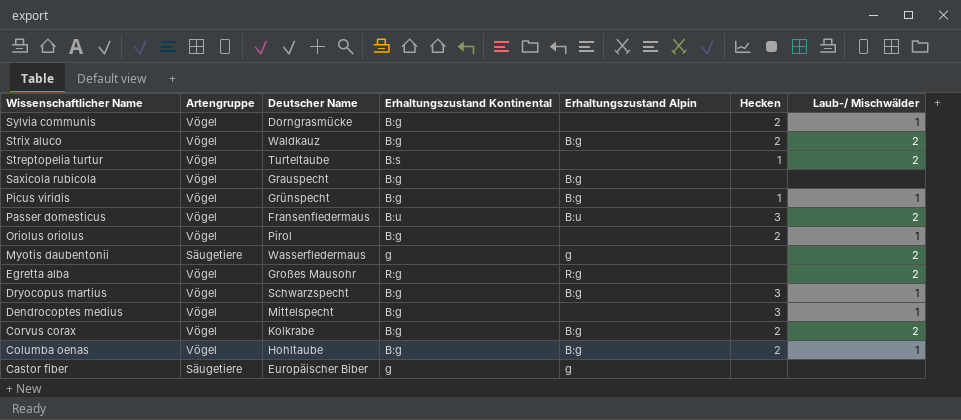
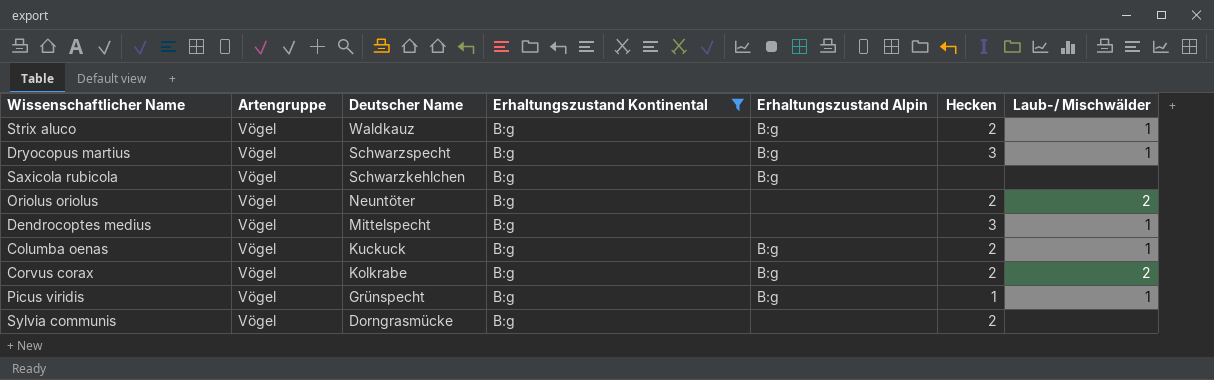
filter: none -> Erhaltungszustand Kontinental = B:g
row order: Wissenschaftlicher Name descending -> Deutscher Name descending
Strix aluco | Laub-/ Mischwälder: 2 -> 1
Saxicola rubicola | Deutscher Name: Grauspecht -> Schwarzkehlchen
Oriolus oriolus | Deutscher Name: Pirol -> Neuntöter
Oriolus oriolus | Laub-/ Mischwälder: 1 -> 2
Columba oenas | Deutscher Name: Hohltaube -> Kuckuck
Sylvia communis | Laub-/ Mischwälder: 1 -> none

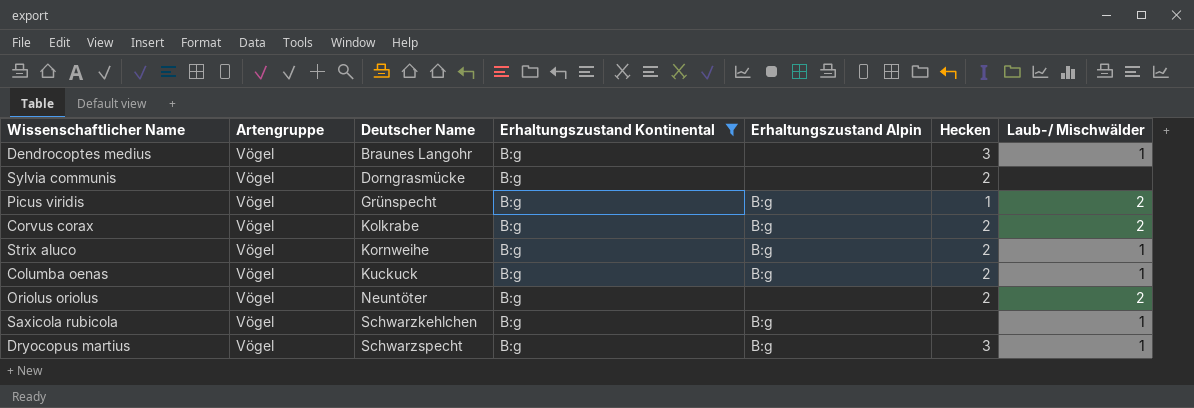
row order: Deutscher Name descending -> Deutscher Name ascending
Dendrocoptes medius | Deutscher Name: Mittelspecht -> Braunes Langohr
Picus viridis | Laub-/ Mischwälder: 1 -> 2
Strix aluco | Deutscher Name: Waldkauz -> Kornweihe
Saxicola rubicola | Laub-/ Mischwälder: none -> 1

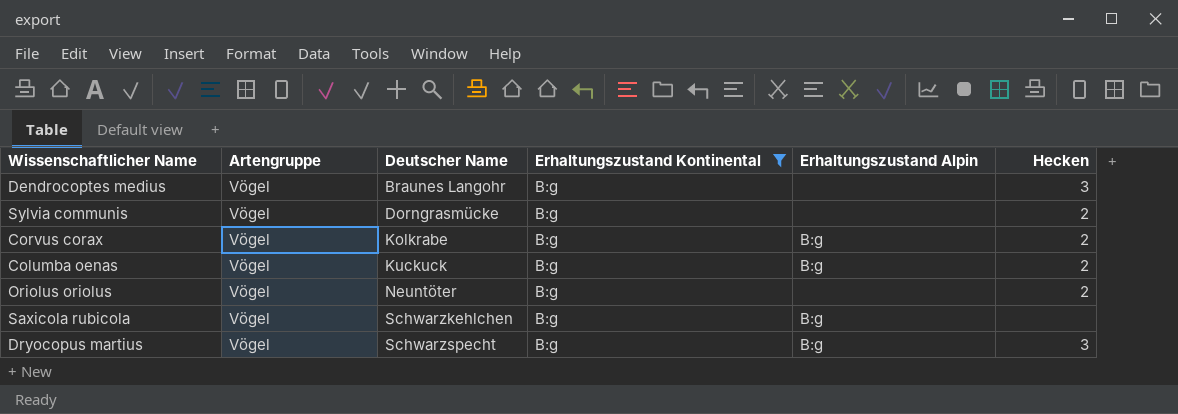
column Laub-/ Mischwälder | position: 7 -> none
row Picus viridis: Vögel | Grünspecht | B:g | B:g | 1 | 2 -> none
row Strix aluco: Vögel | Kornweihe | B:g | B:g | 2 | 1 -> none

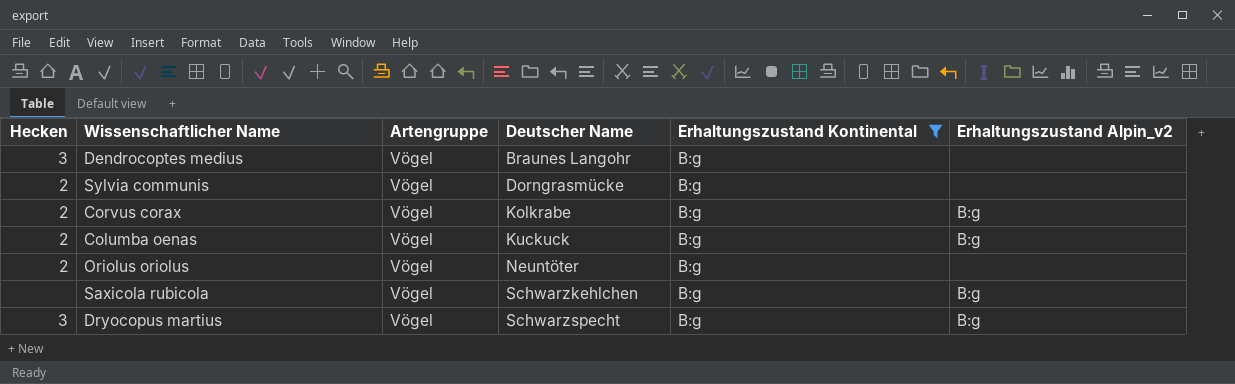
column Hecken | position: 6 -> 1
column name: Erhaltungszustand Alpin -> Erhaltungszustand Alpin_v2

